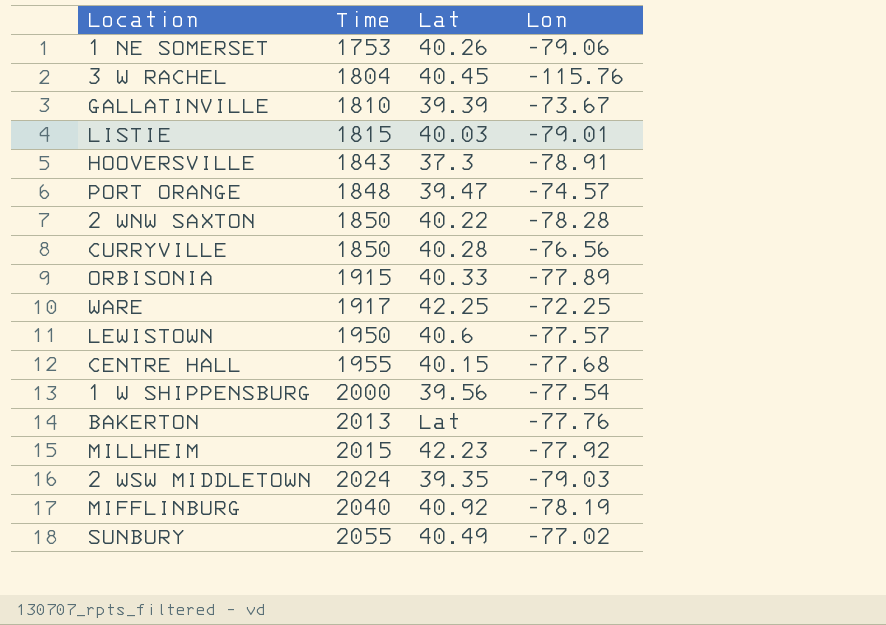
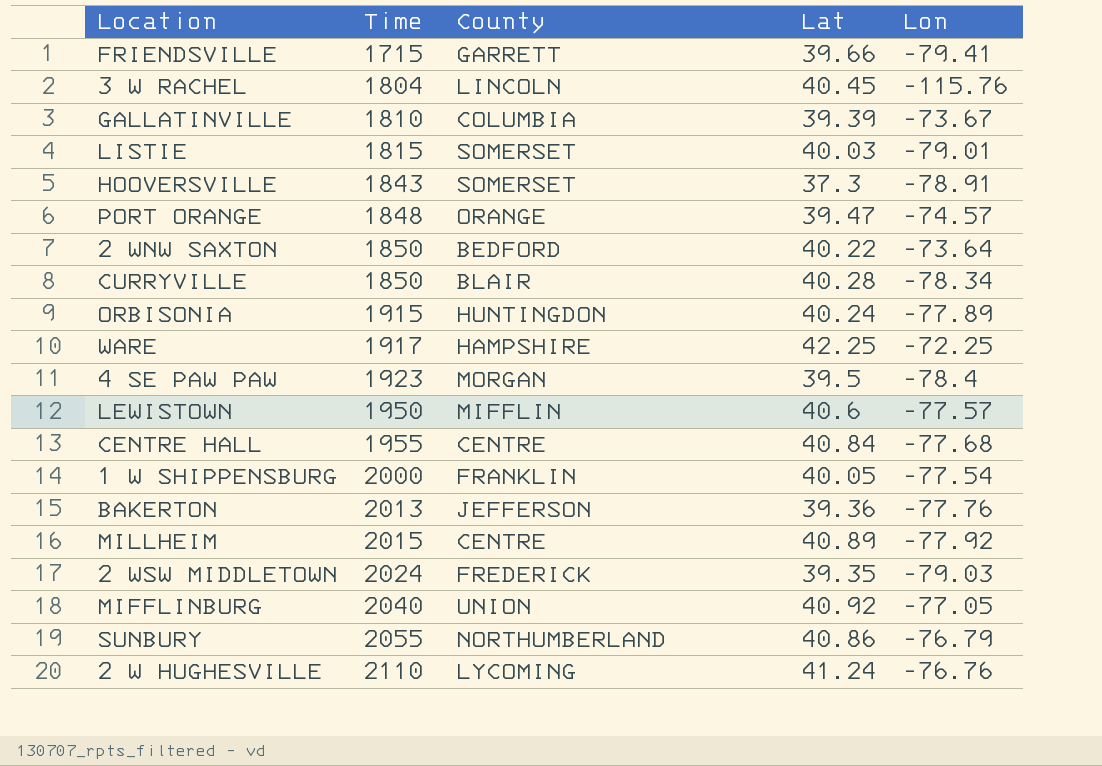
column County | position: none -> 3
row 1 NE SOMERSET: 1753 | 40.26 | -79.06 -> none
row FRIENDSVILLE: none -> 1715 | GARRETT | 39.66 | -79.41
2 WNW SAXTON | Lon: -78.28 -> -73.64
CURRYVILLE | Lon: -76.56 -> -78.34
ORBISONIA | Lat: 40.33 -> 40.24
row 4 SE PAW PAW: none -> 1923 | MORGAN | 39.5 | -78.4
CENTRE HALL | Lat: 40.15 -> 40.84
1 W SHIPPENSBURG | Lat: 39.56 -> 40.05
BAKERTON | Lat: Lat -> 39.36
MILLHEIM | Lat: 42.23 -> 40.89
MIFFLINBURG | Lon: -78.19 -> -77.05
SUNBURY | Lat: 40.49 -> 40.86
SUNBURY | Lon: -77.02 -> -76.79
row 2 W HUGHESVILLE: none -> 2110 | LYCOMING | 41.24 | -76.76

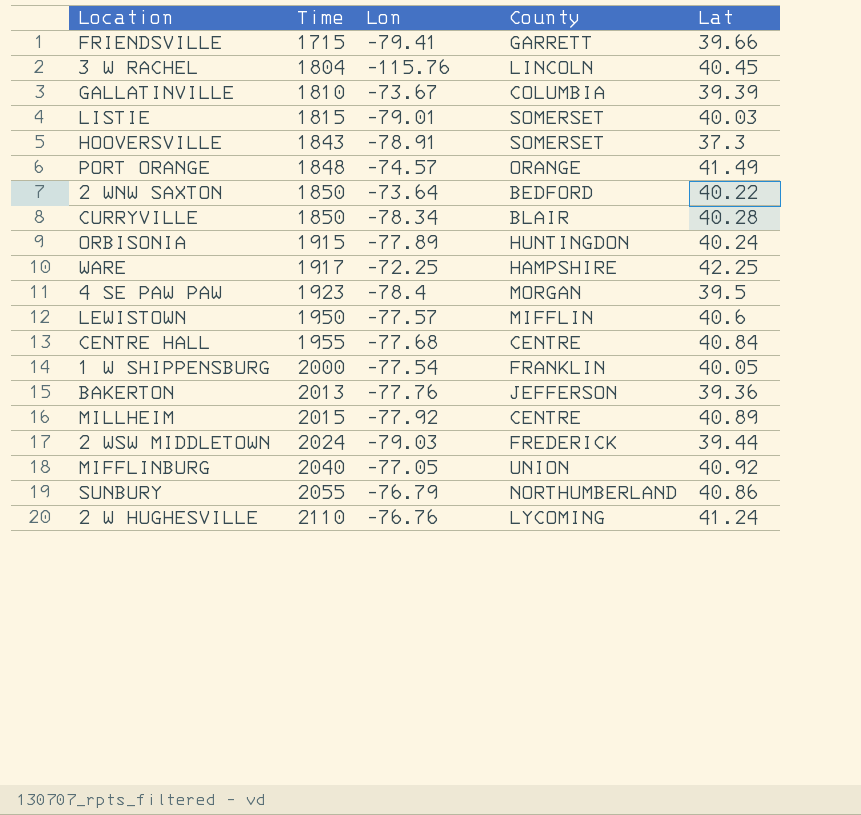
column Lon | position: 5 -> 3
PORT ORANGE | Lat: 39.47 -> 41.49
2 WSW MIDDLETOWN | Lat: 39.35 -> 39.44

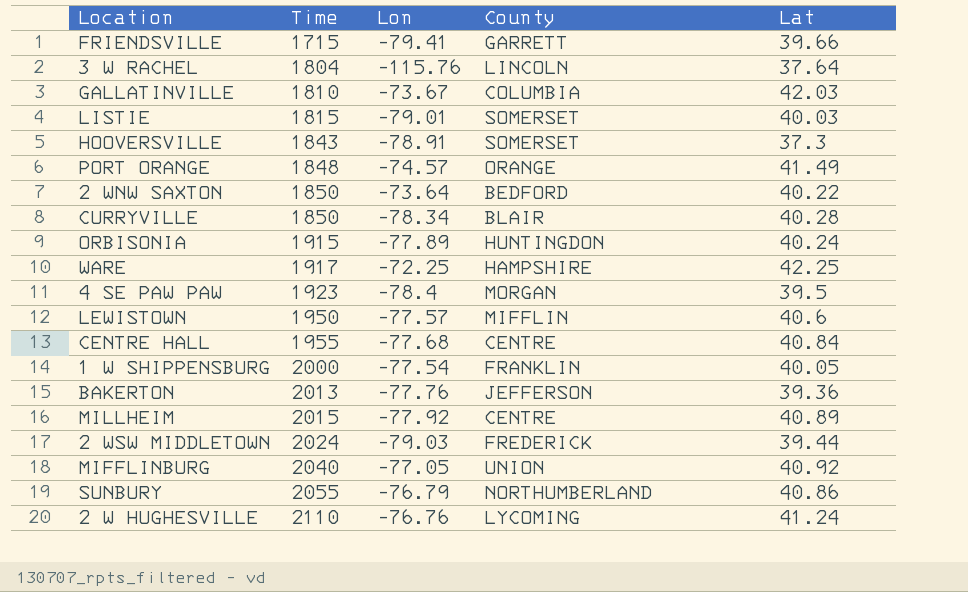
3 W RACHEL | Lat: 40.45 -> 37.64
GALLATINVILLE | Lat: 39.39 -> 42.03

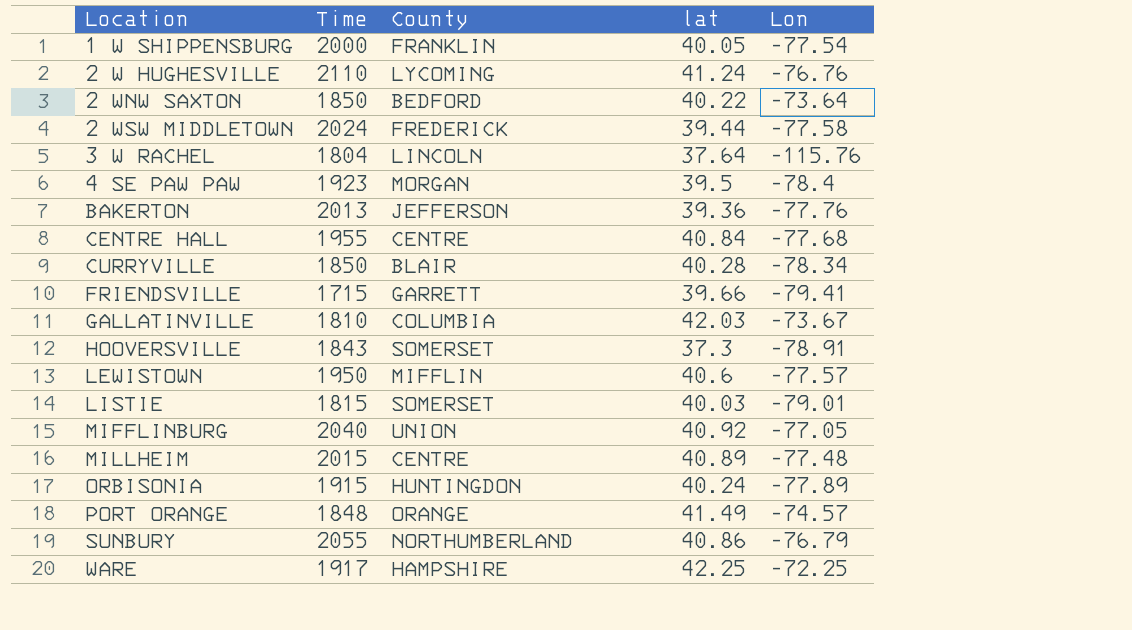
row order: Time ascending -> Location ascending
column name: Lat -> lat
column Lon | position: 3 -> 5
2 WSW MIDDLETOWN | Lon: -79.03 -> -77.58
MILLHEIM | Lon: -77.92 -> -77.48

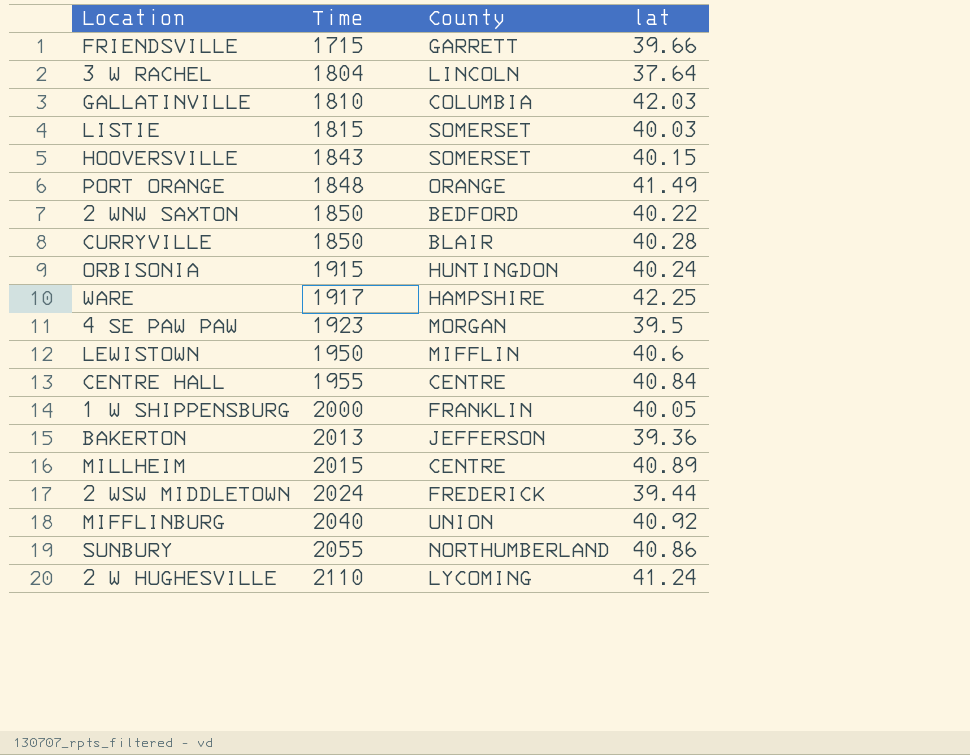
row order: Location ascending -> Time ascending
column Lon | position: 5 -> none
HOOVERSVILLE | lat: 37.3 -> 40.15

